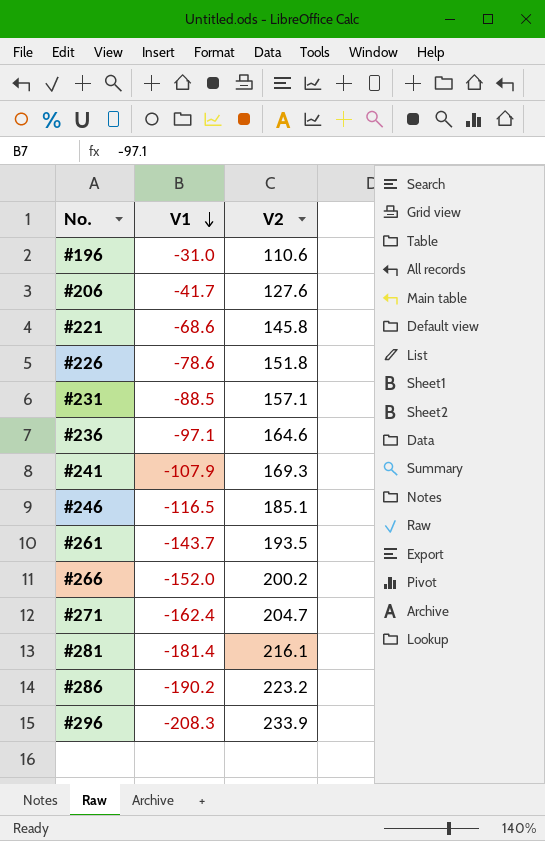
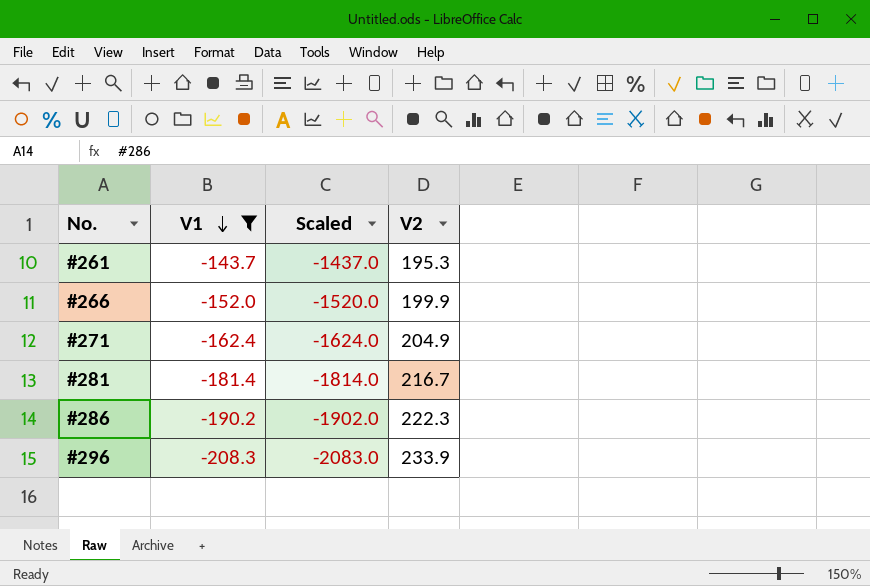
filter: none -> V1 <= -143.7
column Scaled | formula: none -> [V1] * 10
#261 | V2: 193.5 -> 195.3
#266 | V2: 200.2 -> 199.9
#271 | V2: 204.7 -> 204.9
#281 | V2: 216.1 -> 216.7
#286 | V2: 223.2 -> 222.3

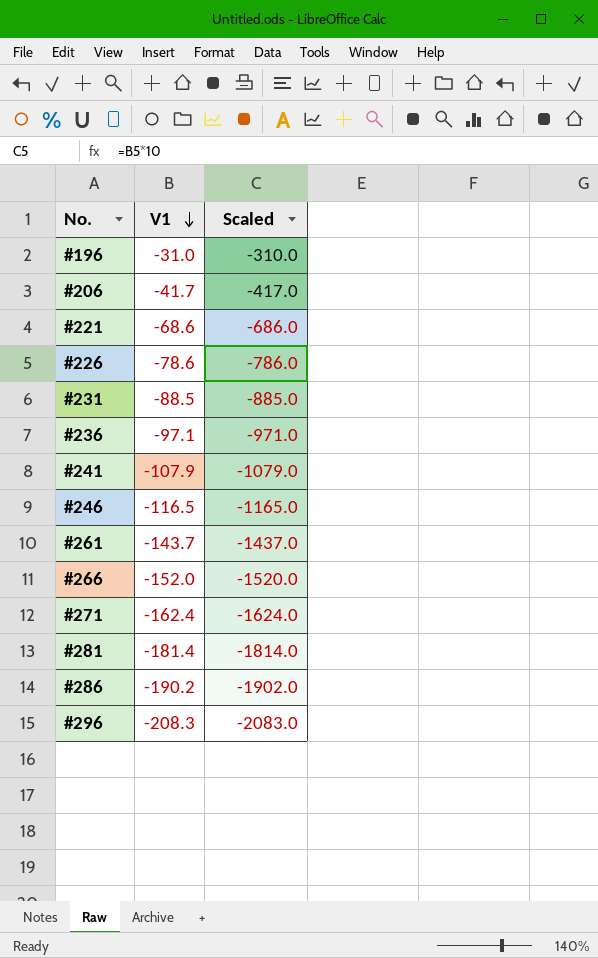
filter: V1 <= -143.7 -> none
column V2 | position: 4 -> none

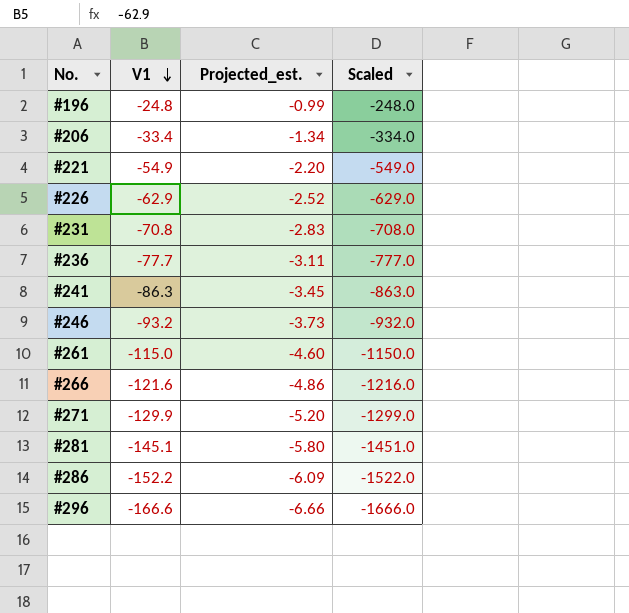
column Projected_est. | formula: none -> [V1] * 0.04
#196 | V1: -31.0 -> -24.8
#196 | Scaled: -310.0 -> -248.0
#206 | V1: -41.7 -> -33.4
#206 | Scaled: -417.0 -> -334.0
#221 | V1: -68.6 -> -54.9
#221 | Scaled: -686.0 -> -549.0
#226 | V1: -78.6 -> -62.9
#226 | Scaled: -786.0 -> -629.0
#231 | V1: -88.5 -> -70.8
#231 | Scaled: -885.0 -> -708.0
#236 | V1: -97.1 -> -77.7
#236 | Scaled: -971.0 -> -777.0
#241 | V1: -107.9 -> -86.3
#241 | Scaled: -1079.0 -> -863.0
#246 | V1: -116.5 -> -93.2
#246 | Scaled: -1165.0 -> -932.0
#261 | V1: -143.7 -> -115.0
#261 | Scaled: -1437.0 -> -1150.0
#266 | V1: -152.0 -> -121.6
#266 | Scaled: -1520.0 -> -1216.0
#271 | V1: -162.4 -> -129.9
#271 | Scaled: -1624.0 -> -1299.0
#281 | V1: -181.4 -> -145.1
#281 | Scaled: -1814.0 -> -1451.0
#286 | V1: -190.2 -> -152.2
#286 | Scaled: -1902.0 -> -1522.0
#296 | V1: -208.3 -> -166.6
#296 | Scaled: -2083.0 -> -1666.0

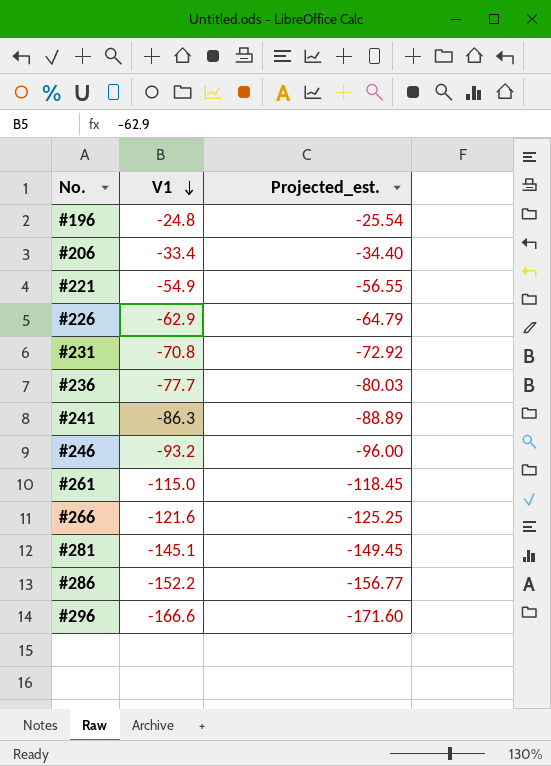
column Scaled | formula: [V1] * 10 -> none
column Projected_est. | formula: [V1] * 0.04 -> [V1] * 1.03
row #271: -129.9 | -5.20 | -1299.0 -> none

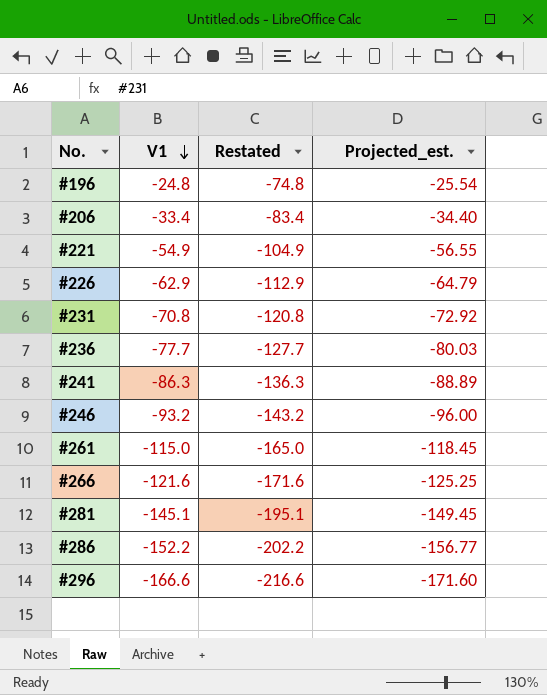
column Restated | formula: none -> [V1] - 50

